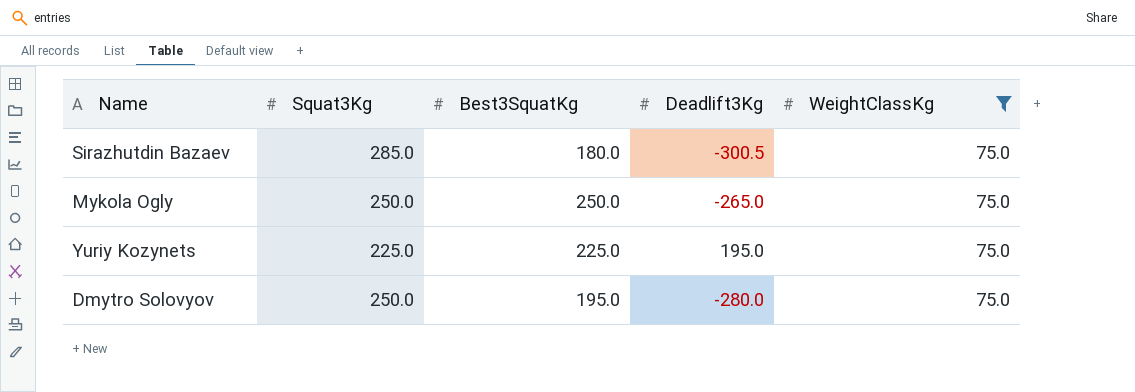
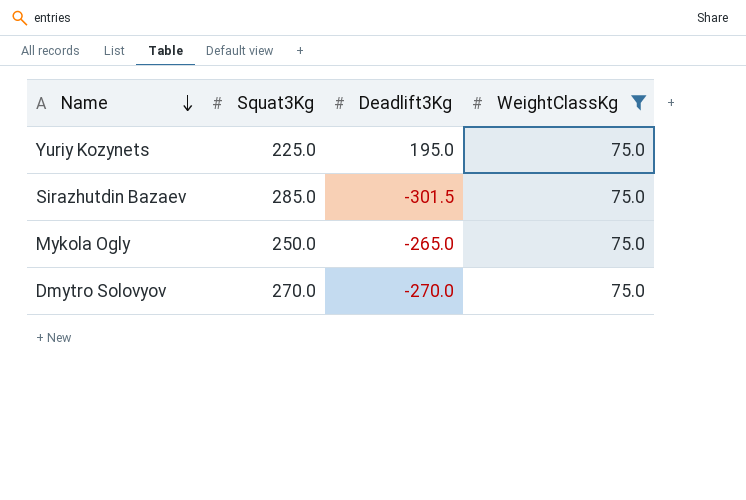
row order: none -> Name descending
column Best3SquatKg | position: 3 -> none
Sirazhutdin Bazaev | Deadlift3Kg: -300.5 -> -301.5
Dmytro Solovyov | Squat3Kg: 250.0 -> 270.0
Dmytro Solovyov | Deadlift3Kg: -280.0 -> -270.0

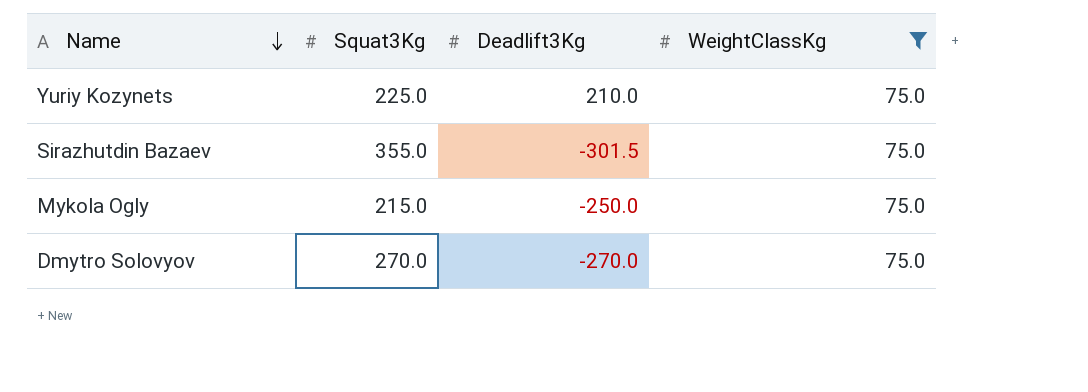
Yuriy Kozynets | Deadlift3Kg: 195.0 -> 210.0
Sirazhutdin Bazaev | Squat3Kg: 285.0 -> 355.0
Mykola Ogly | Squat3Kg: 250.0 -> 215.0
Mykola Ogly | Deadlift3Kg: -265.0 -> -250.0

